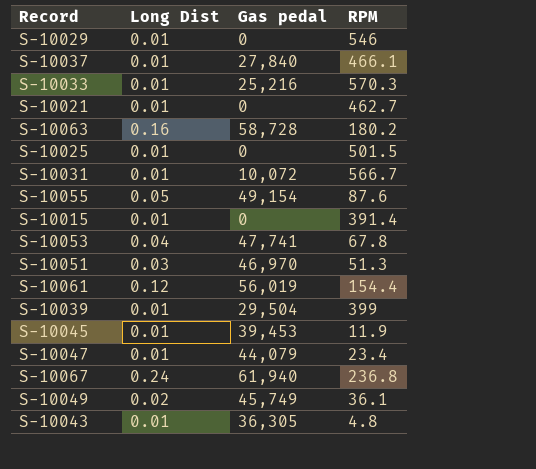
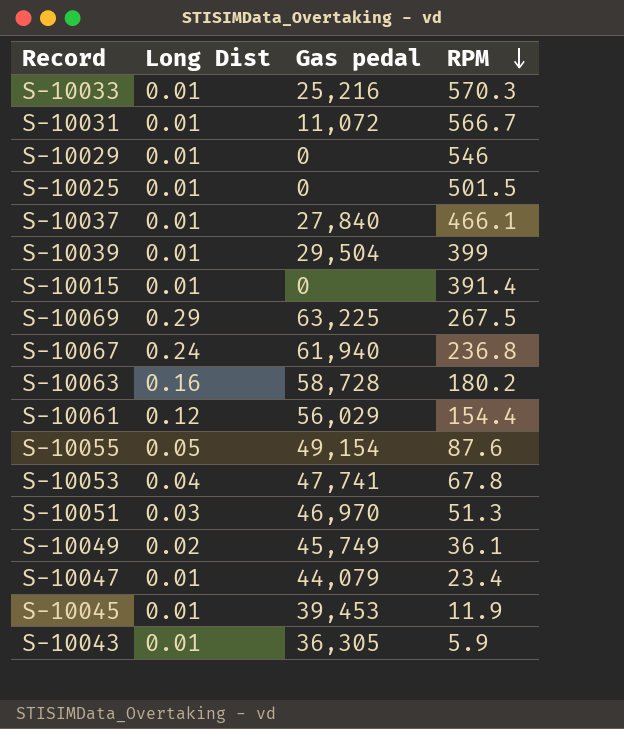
row order: none -> RPM descending
row S-10021: 0.01 | 0 | 462.7 -> none
S-10031 | Gas pedal: 10,072 -> 11,072
row S-10069: none -> 0.29 | 63,225 | 267.5
S-10061 | Gas pedal: 56,019 -> 56,029
S-10043 | RPM: 4.8 -> 5.9

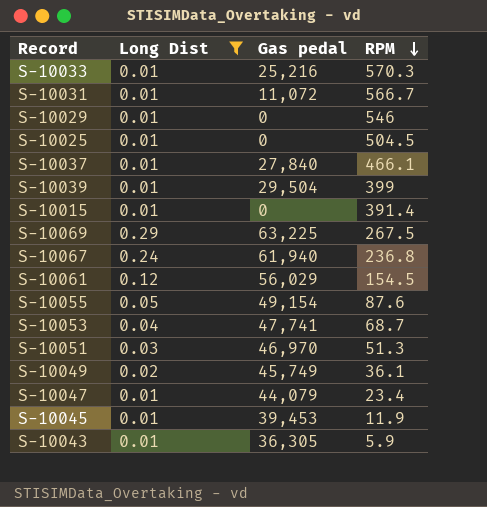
filter: none -> Long Dist != 0.16
S-10025 | RPM: 501.5 -> 504.5
S-10061 | RPM: 154.4 -> 154.5
S-10053 | RPM: 67.8 -> 68.7

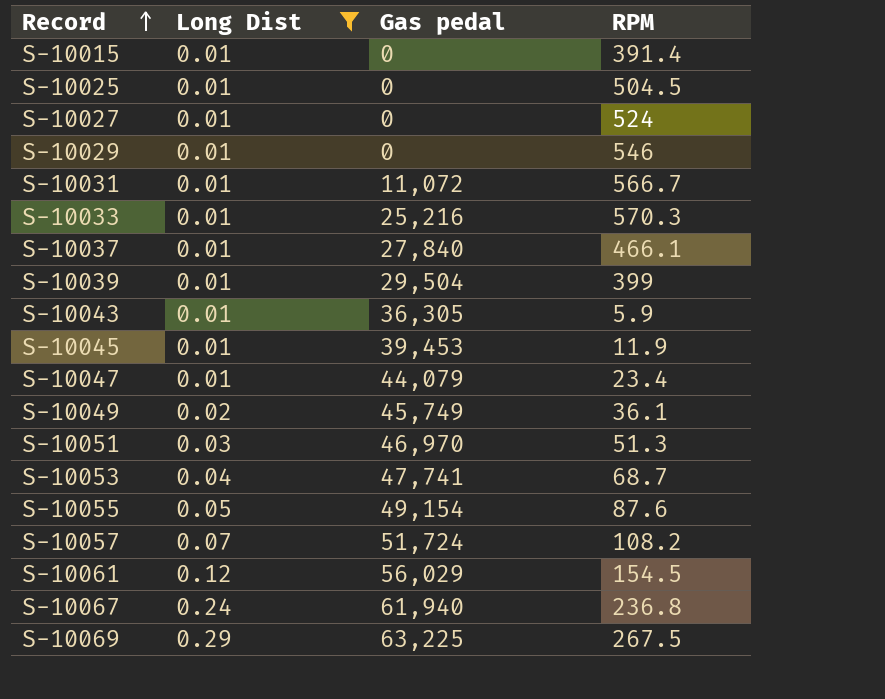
row order: RPM descending -> Record ascending
row S-10027: none -> 0.01 | 0 | 524
row S-10057: none -> 0.07 | 51,724 | 108.2

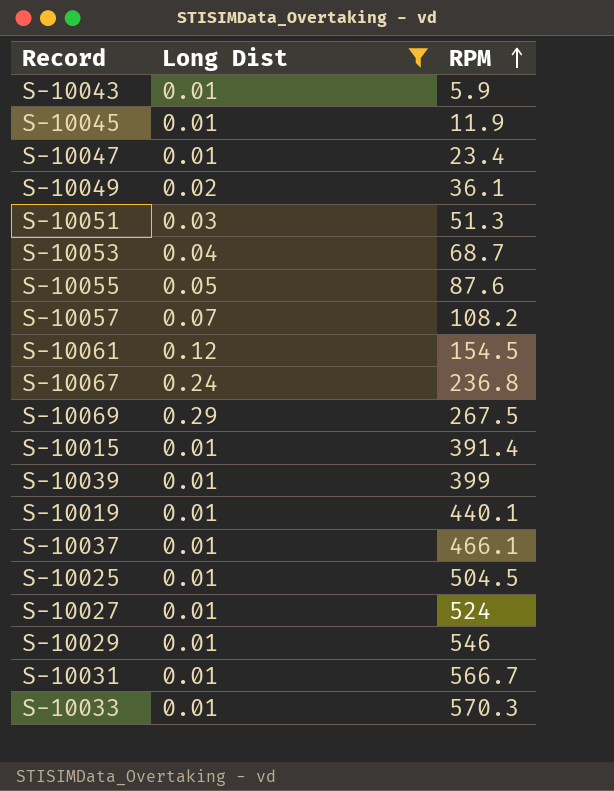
row order: Record ascending -> RPM ascending
column Gas pedal | position: 3 -> none
row S-10019: none -> 0.01 | 440.1

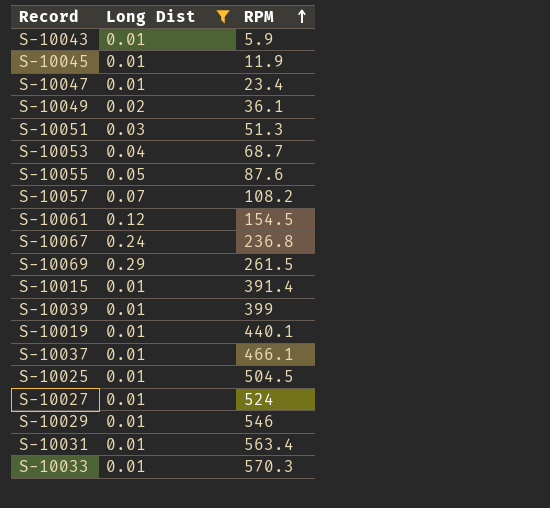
S-10069 | RPM: 267.5 -> 261.5
S-10031 | RPM: 566.7 -> 563.4

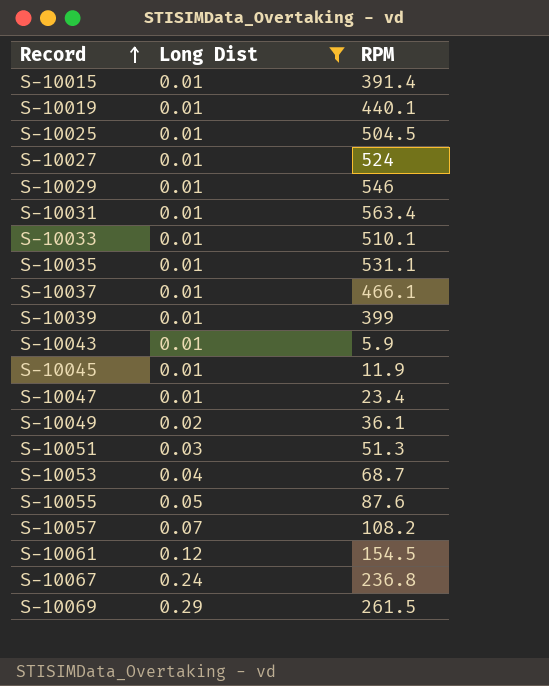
row order: RPM ascending -> Record ascending
S-10033 | RPM: 570.3 -> 510.1
row S-10035: none -> 0.01 | 531.1

